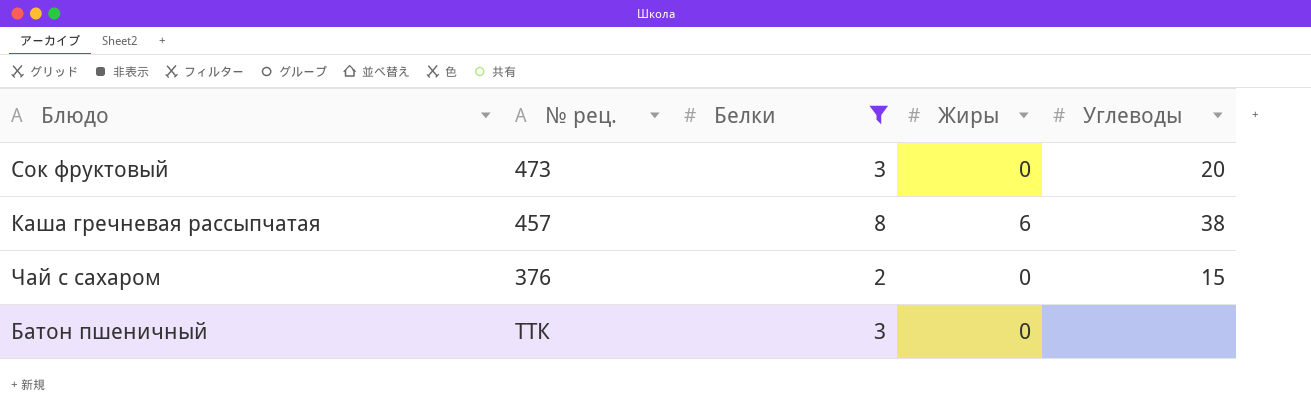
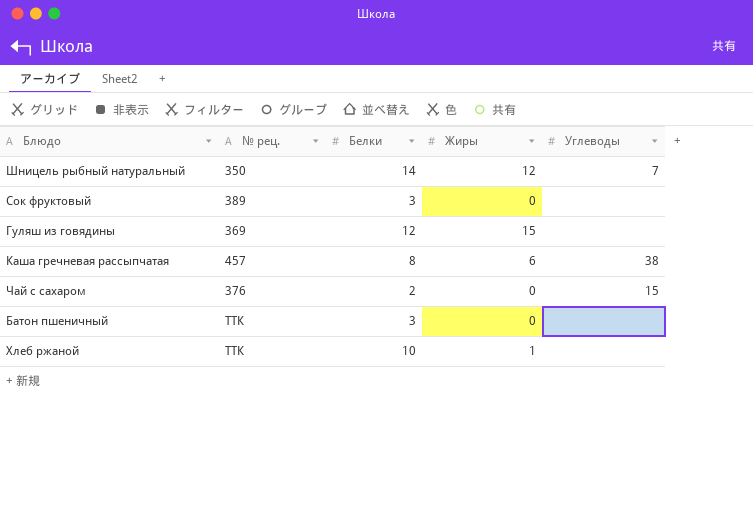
filter: Белки <= 8 -> none
Сок фруктовый | № рец.: 473 -> 389
Сок фруктовый | Углеводы: 20 -> none

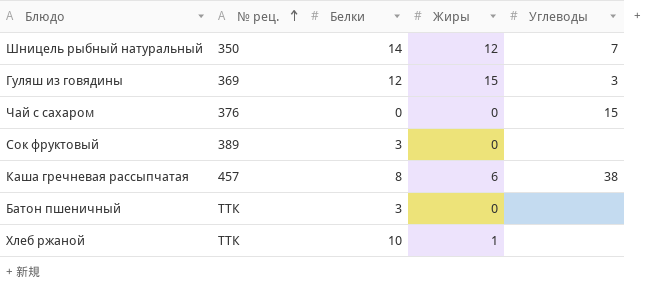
row order: none -> № рец. ascending
Гуляш из говядины | Углеводы: none -> 3
Чай с сахаром | Белки: 2 -> 0

